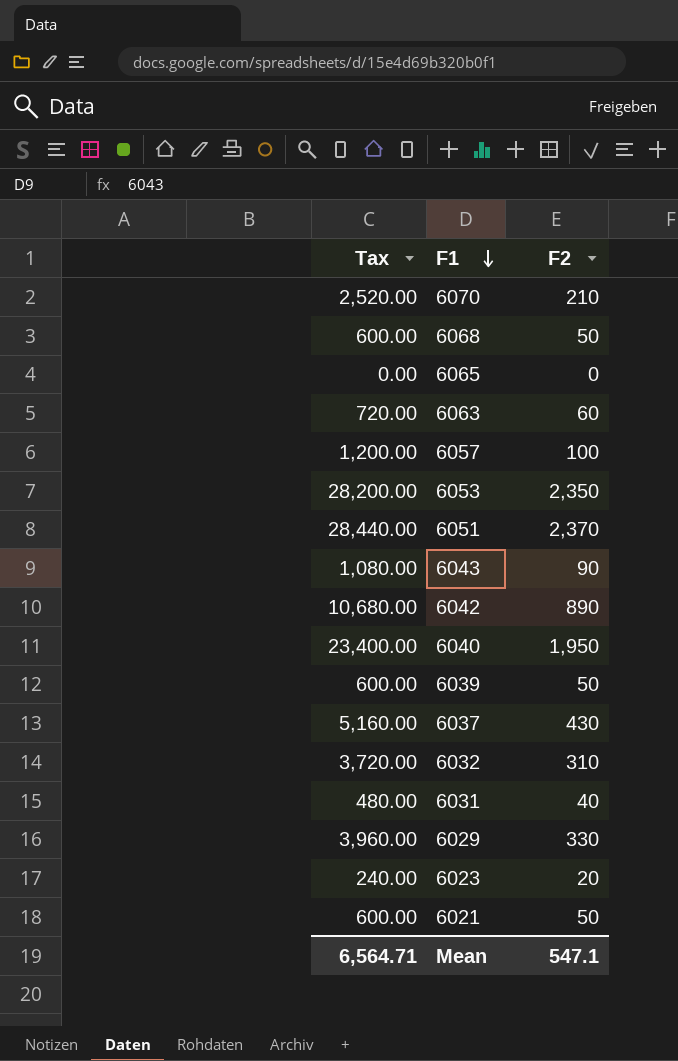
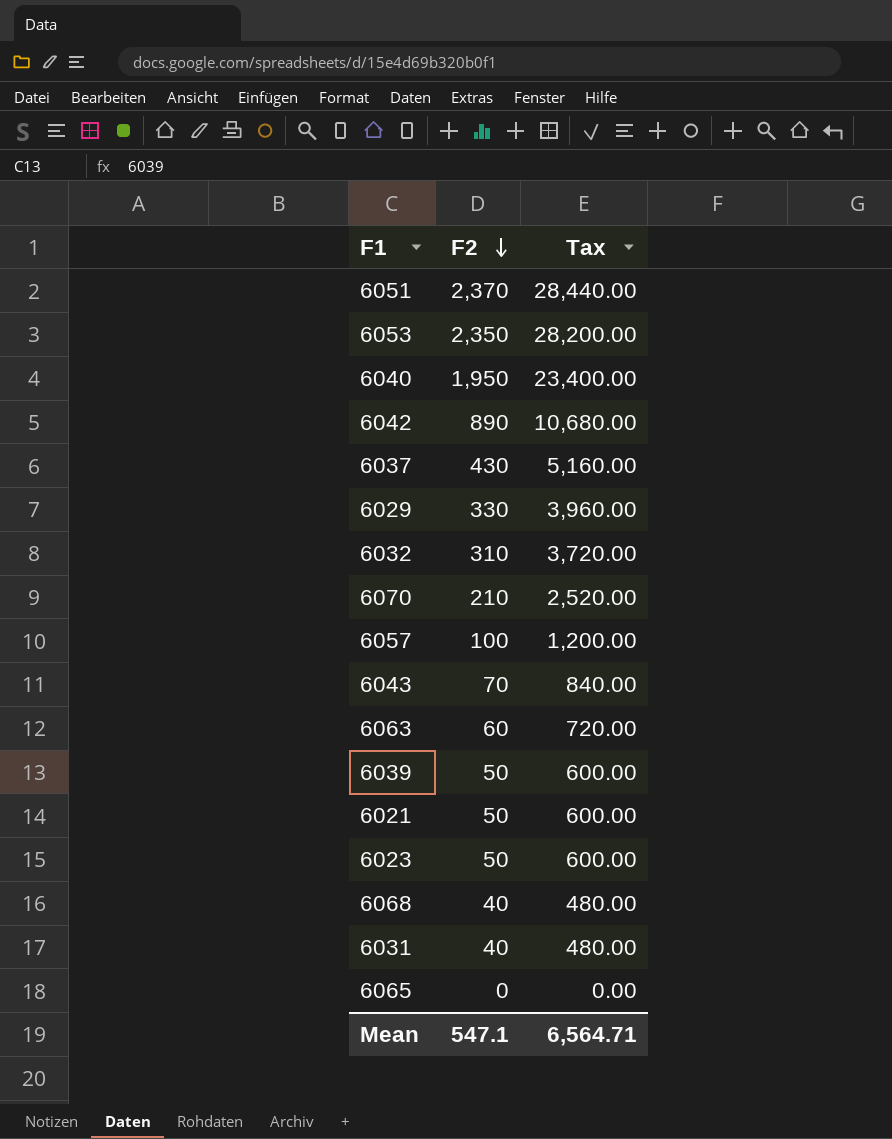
row order: F1 descending -> F2 descending
column Tax | position: 1 -> 3
6043 | F2: 90 -> 70
6043 | Tax: 1,080.00 -> 840.00
6023 | F2: 20 -> 50
6023 | Tax: 240.00 -> 600.00
6068 | F2: 50 -> 40
6068 | Tax: 600.00 -> 480.00

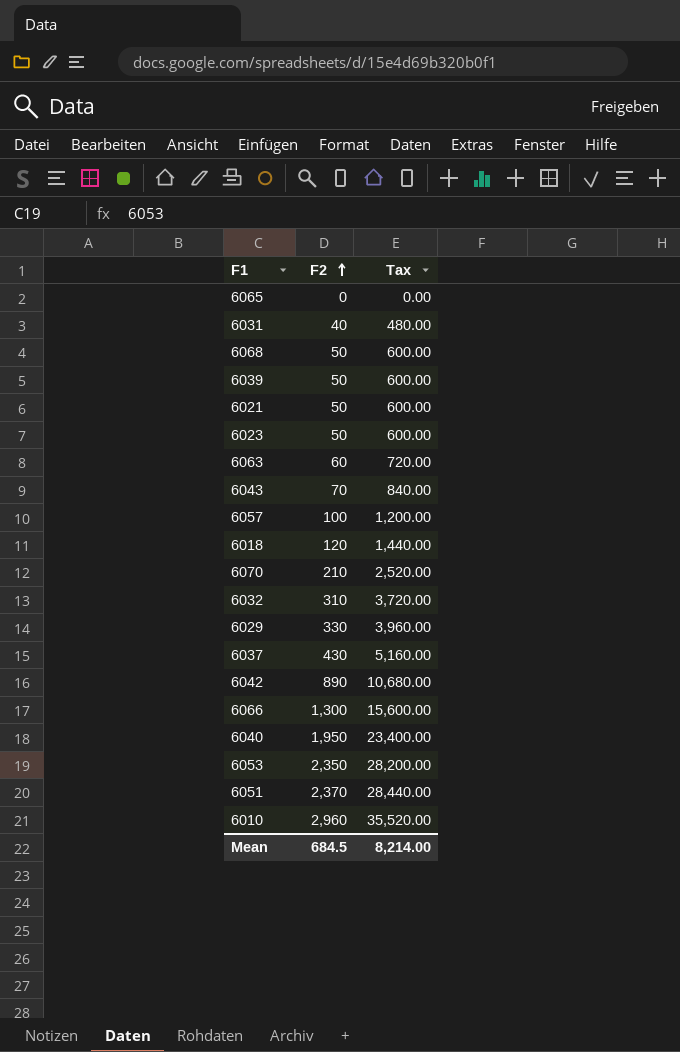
row order: F2 descending -> F2 ascending
6068 | F2: 40 -> 50
6068 | Tax: 480.00 -> 600.00
row 6018: none -> 120 | 1,440.00
row 6066: none -> 1,300 | 15,600.00
row 6010: none -> 2,960 | 35,520.00
Mean | F2: 547.1 -> 684.5
Mean | Tax: 6,564.71 -> 8,214.00

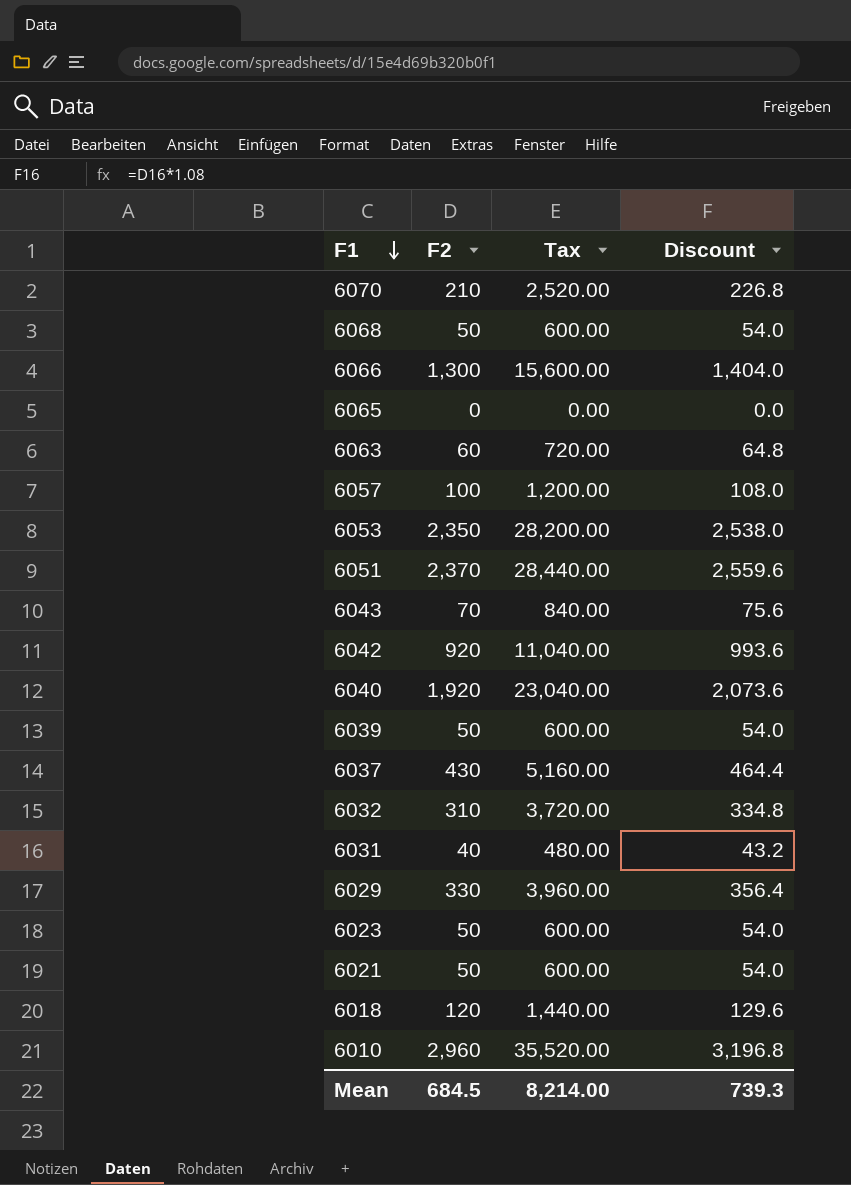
row order: F2 ascending -> F1 descending
column Discount | formula: none -> [F2] * 1.08
6042 | F2: 890 -> 920
6042 | Tax: 10,680.00 -> 11,040.00
6040 | F2: 1,950 -> 1,920
6040 | Tax: 23,400.00 -> 23,040.00

